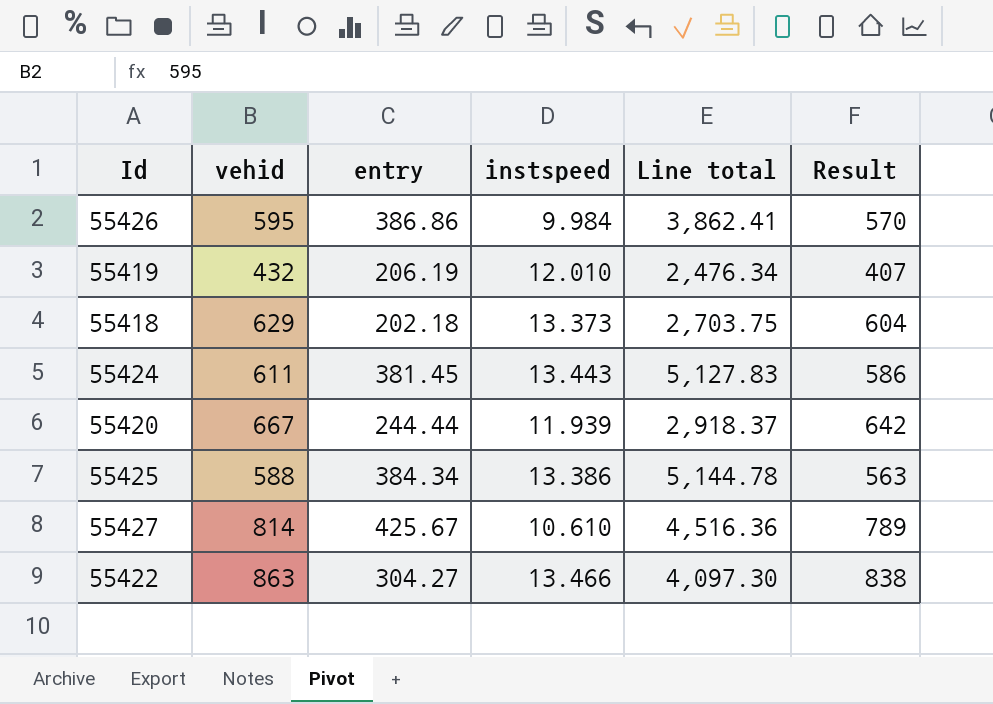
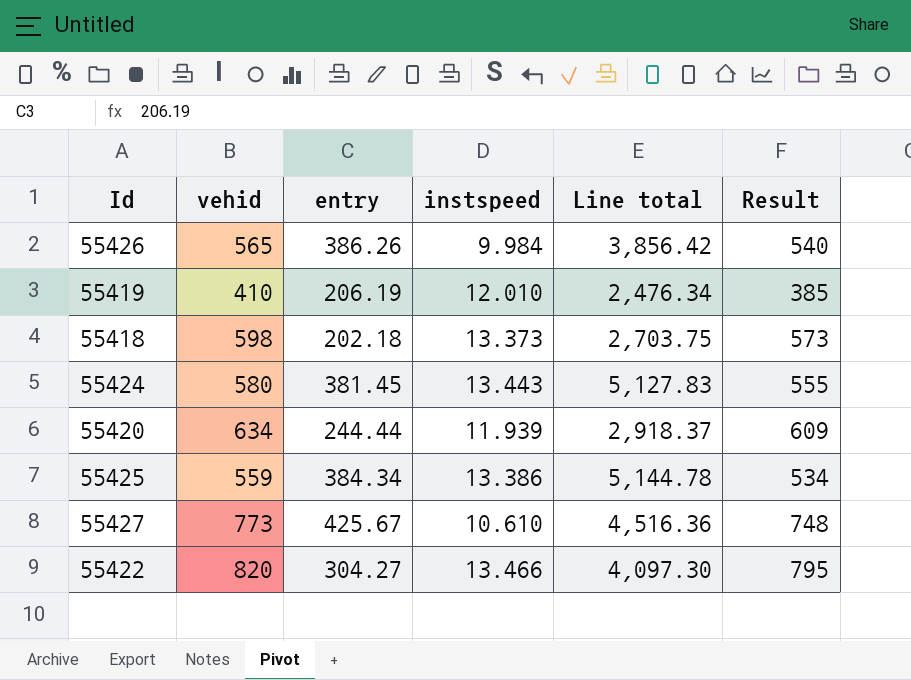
55426 | vehid: 595 -> 565
55426 | entry: 386.86 -> 386.26
55426 | Line total: 3,862.41 -> 3,856.42
55426 | Result: 570 -> 540
55419 | vehid: 432 -> 410
55419 | Result: 407 -> 385
55418 | vehid: 629 -> 598
55418 | Result: 604 -> 573
55424 | vehid: 611 -> 580
55424 | Result: 586 -> 555
55420 | vehid: 667 -> 634
55420 | Result: 642 -> 609
55425 | vehid: 588 -> 559
55425 | Result: 563 -> 534
55427 | vehid: 814 -> 773
55427 | Result: 789 -> 748
55422 | vehid: 863 -> 820
55422 | Result: 838 -> 795

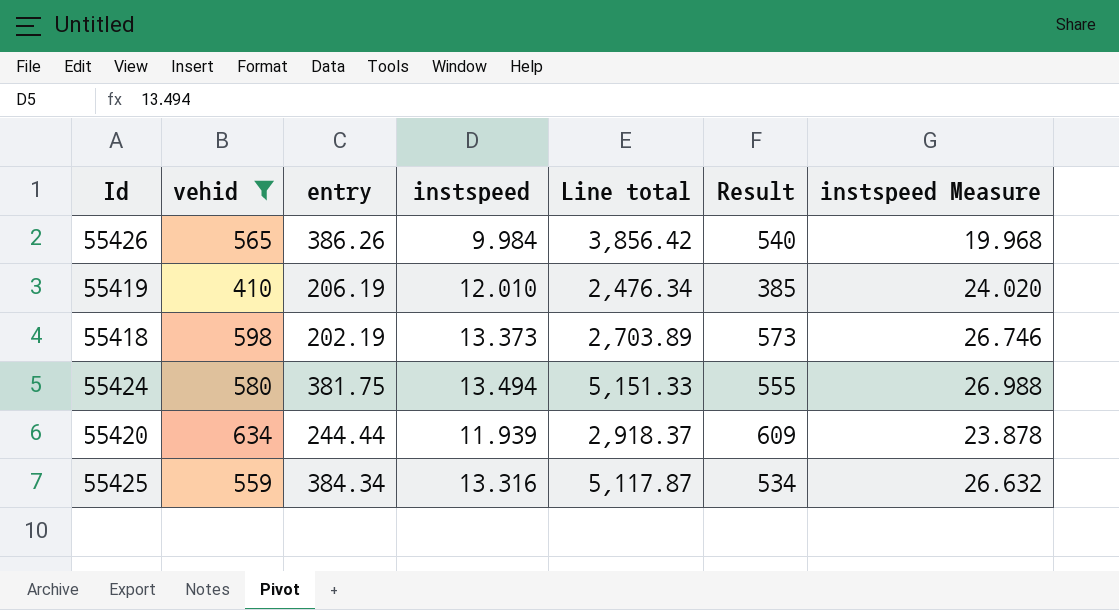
filter: none -> vehid <= 634
column instspeed Measure | formula: none -> [instspeed] * 2
55418 | entry: 202.18 -> 202.19
55418 | Line total: 2,703.75 -> 2,703.89
55424 | entry: 381.45 -> 381.75
55424 | instspeed: 13.443 -> 13.494
55424 | Line total: 5,127.83 -> 5,151.33
55425 | instspeed: 13.386 -> 13.316
55425 | Line total: 5,144.78 -> 5,117.87

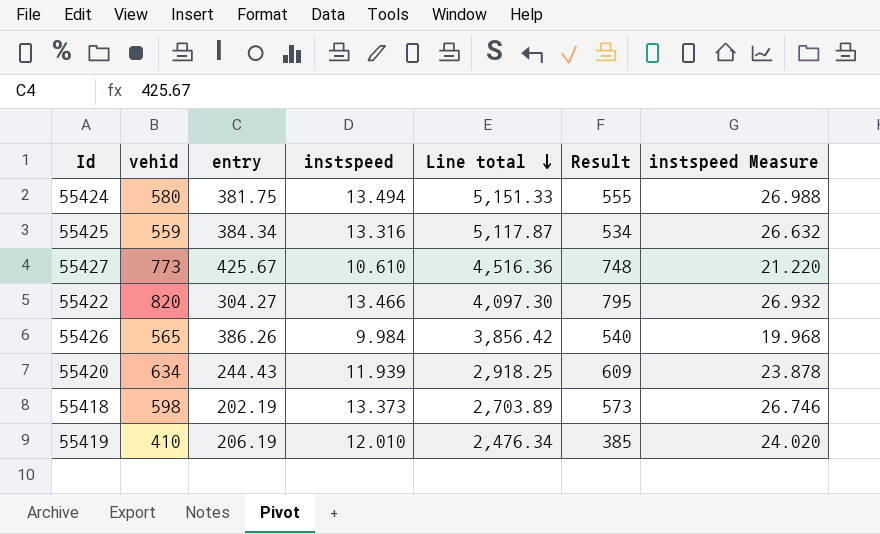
filter: vehid <= 634 -> none
row order: none -> Line total descending
55420 | entry: 244.44 -> 244.43
55420 | Line total: 2,918.37 -> 2,918.25

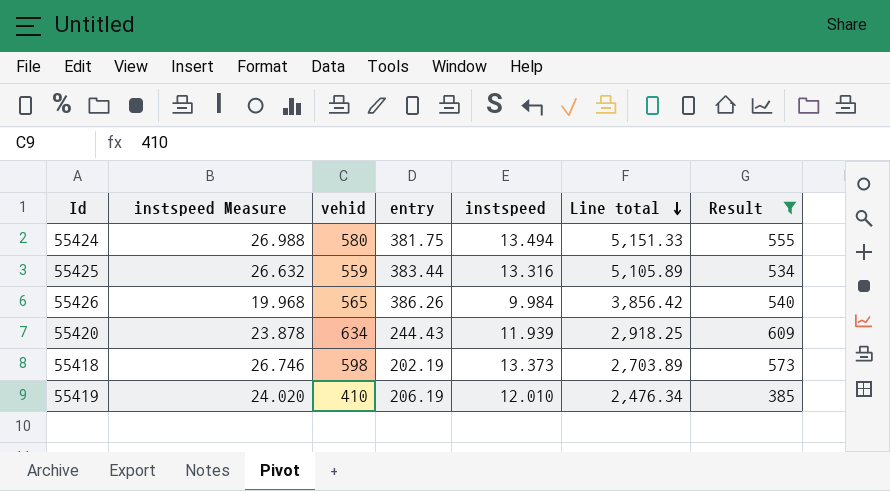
filter: none -> Result <= 609
column instspeed Measure | position: 7 -> 2
55425 | entry: 384.34 -> 383.44
55425 | Line total: 5,117.87 -> 5,105.89

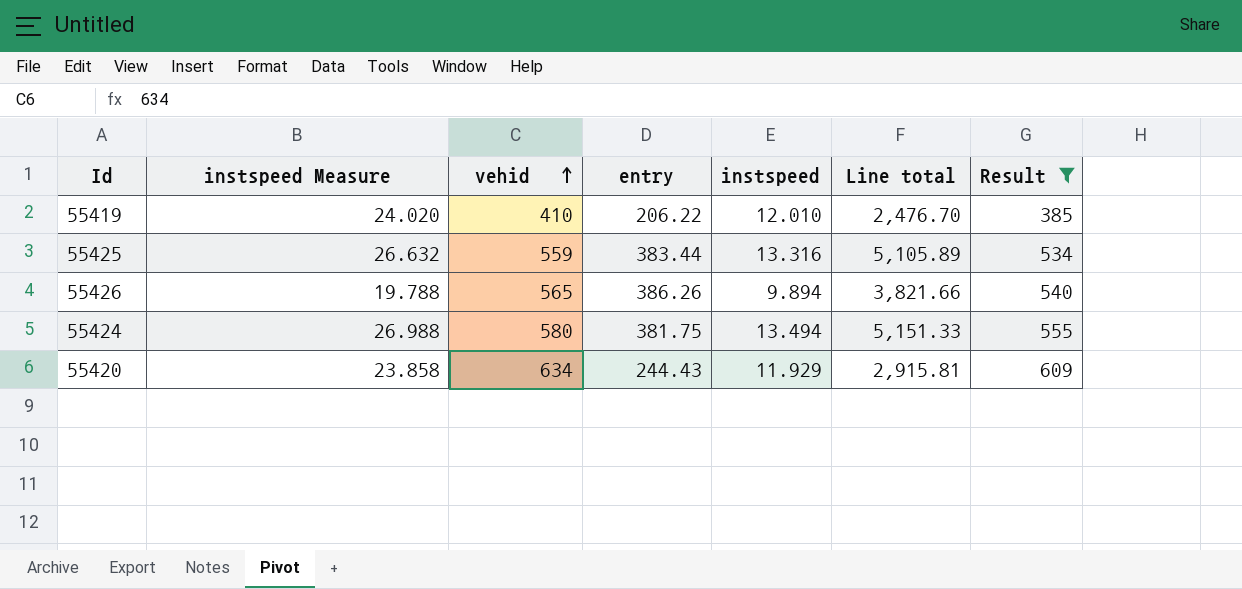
row order: Line total descending -> vehid ascending
row 55418: 26.746 | 598 | 202.19 | 13.373 | 2,703.89 | 573 -> none
55419 | entry: 206.19 -> 206.22
55419 | Line total: 2,476.34 -> 2,476.70
55426 | instspeed Measure: 19.968 -> 19.788
55426 | instspeed: 9.984 -> 9.894
55426 | Line total: 3,856.42 -> 3,821.66
55420 | instspeed Measure: 23.878 -> 23.858
55420 | instspeed: 11.939 -> 11.929
55420 | Line total: 2,918.25 -> 2,915.81

